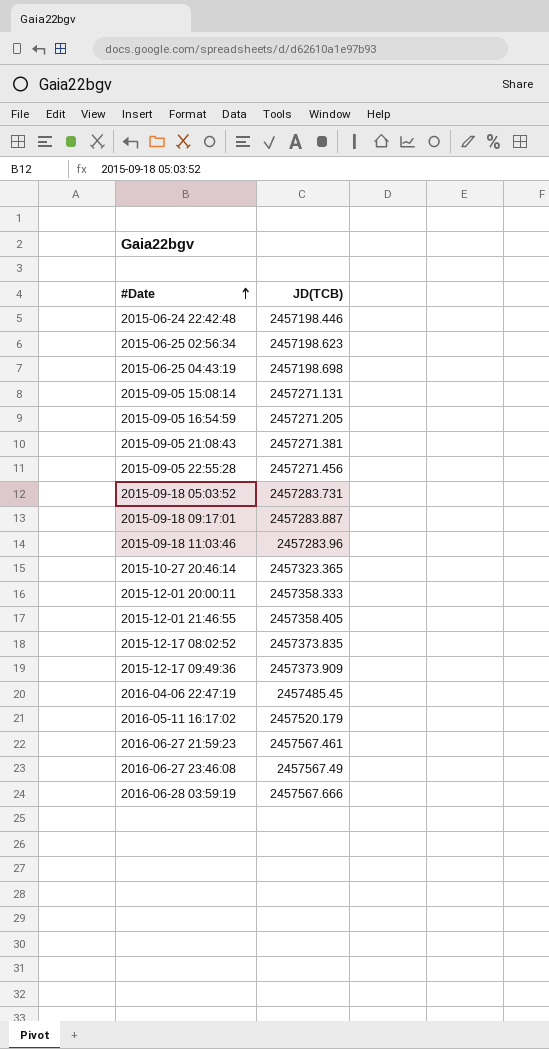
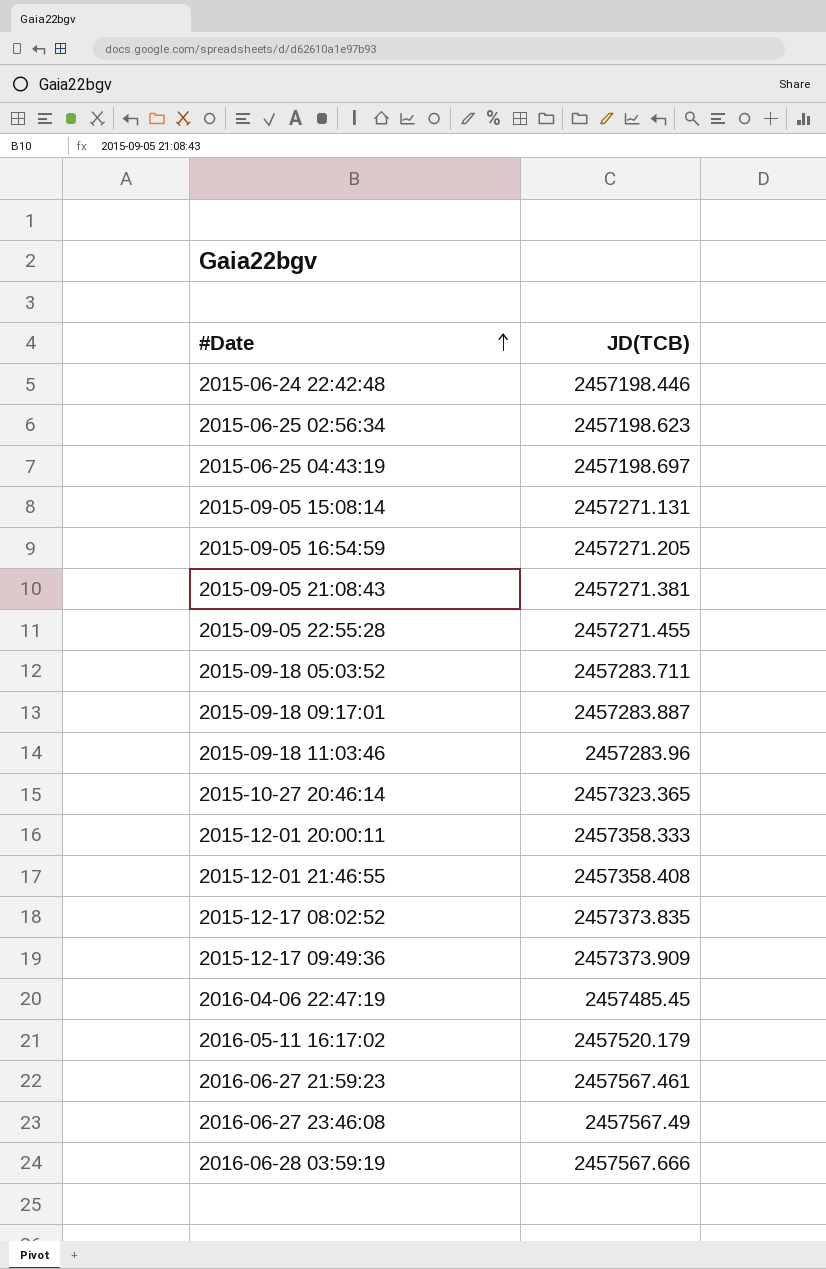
2015-06-25 04:43:19 | JD(TCB): 2457198.698 -> 2457198.697
2015-09-05 22:55:28 | JD(TCB): 2457271.456 -> 2457271.455
2015-09-18 05:03:52 | JD(TCB): 2457283.731 -> 2457283.711
2015-12-01 21:46:55 | JD(TCB): 2457358.405 -> 2457358.408

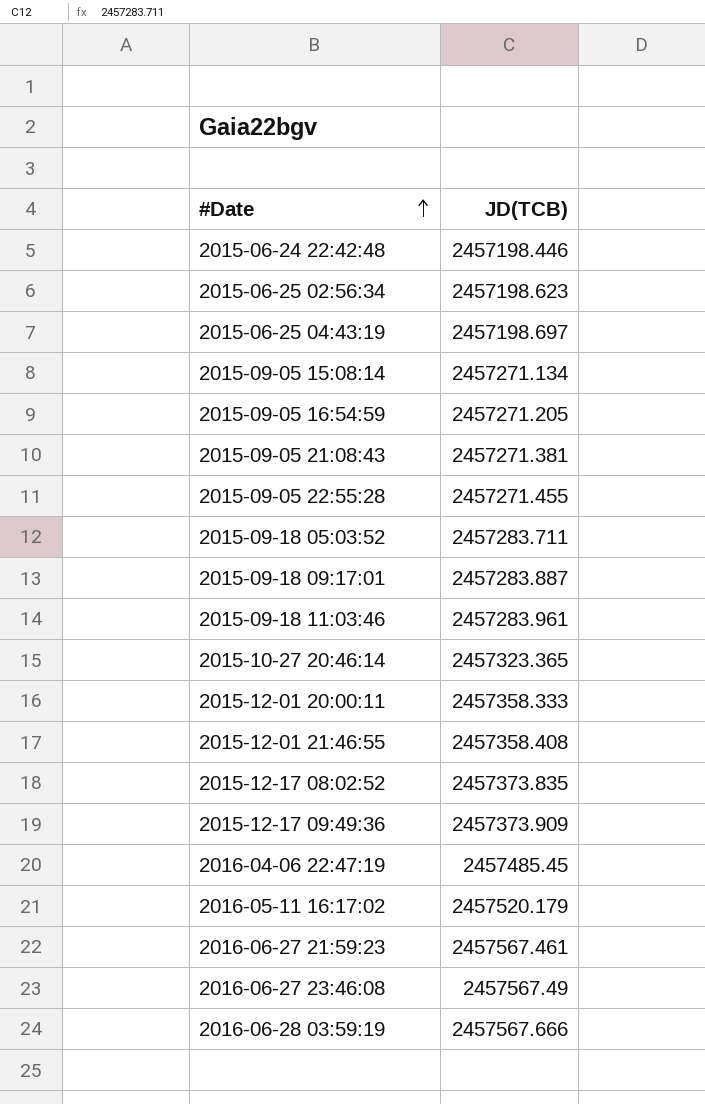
2015-09-05 15:08:14 | JD(TCB): 2457271.131 -> 2457271.134
2015-09-18 11:03:46 | JD(TCB): 2457283.96 -> 2457283.961

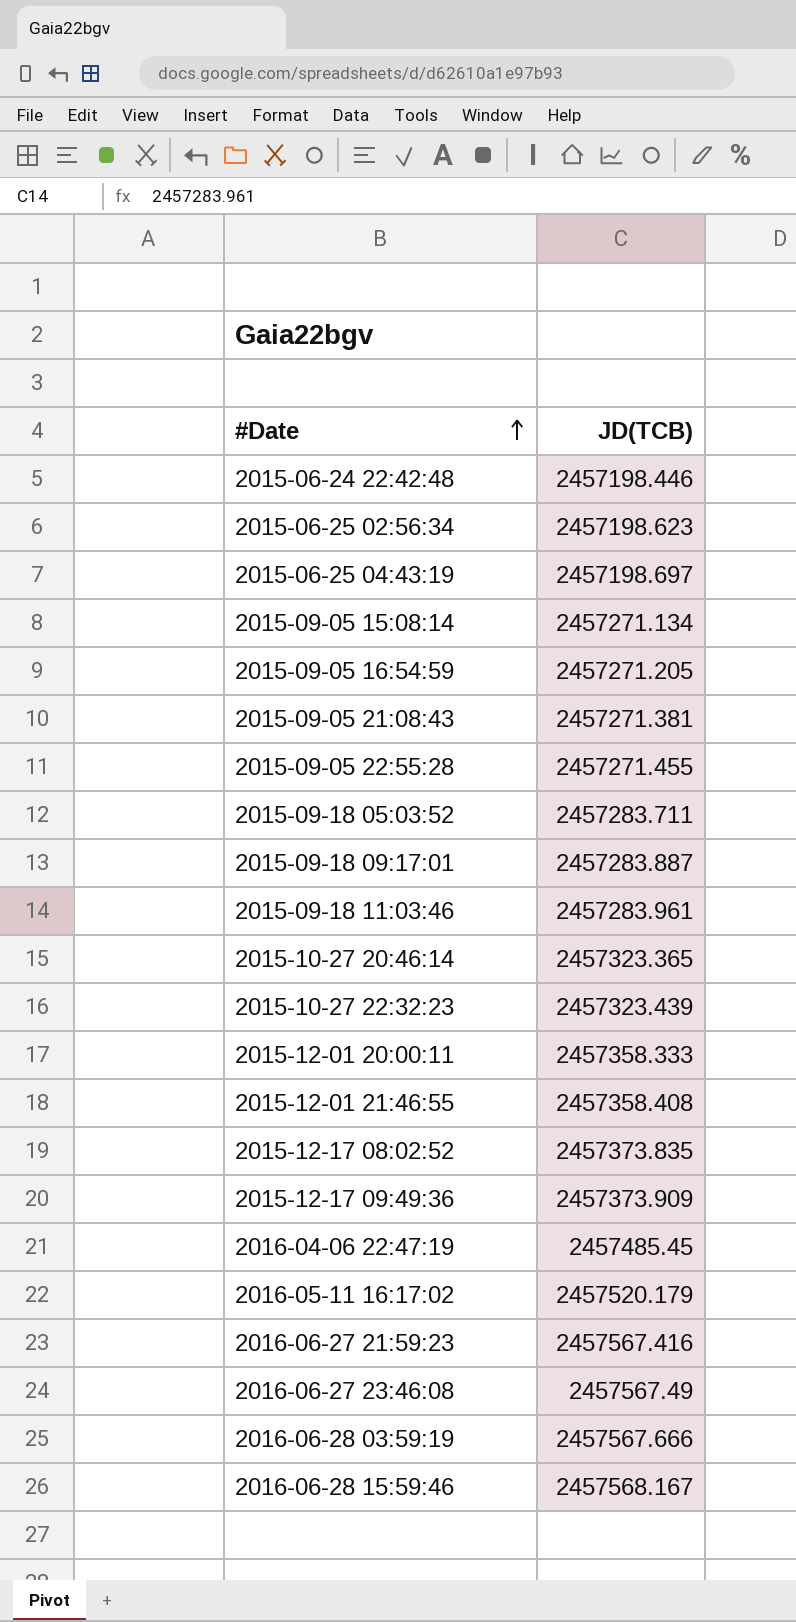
row 2015-10-27 22:32:23: none -> 2457323.439
2016-06-27 21:59:23 | JD(TCB): 2457567.461 -> 2457567.416
row 2016-06-28 15:59:46: none -> 2457568.167

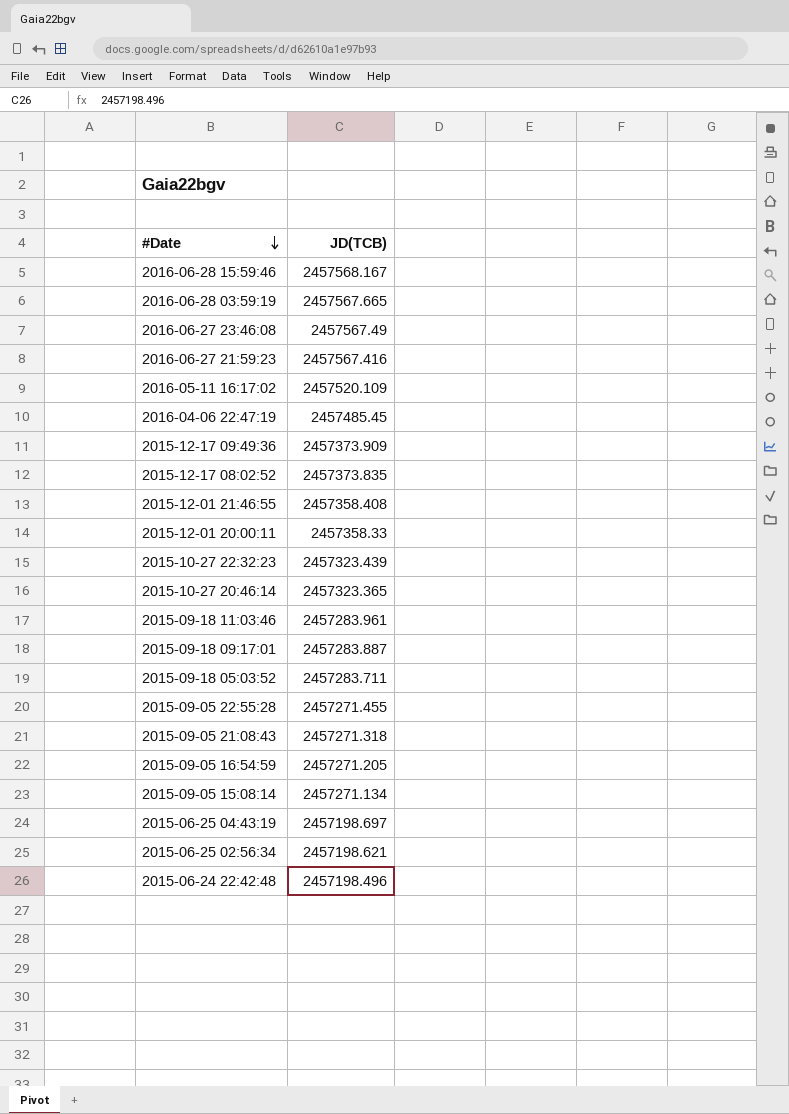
row order: #Date ascending -> #Date descending
2016-06-28 03:59:19 | JD(TCB): 2457567.666 -> 2457567.665
2016-05-11 16:17:02 | JD(TCB): 2457520.179 -> 2457520.109
2015-12-01 20:00:11 | JD(TCB): 2457358.333 -> 2457358.33
2015-09-05 21:08:43 | JD(TCB): 2457271.381 -> 2457271.318
2015-06-25 02:56:34 | JD(TCB): 2457198.623 -> 2457198.621
2015-06-24 22:42:48 | JD(TCB): 2457198.446 -> 2457198.496

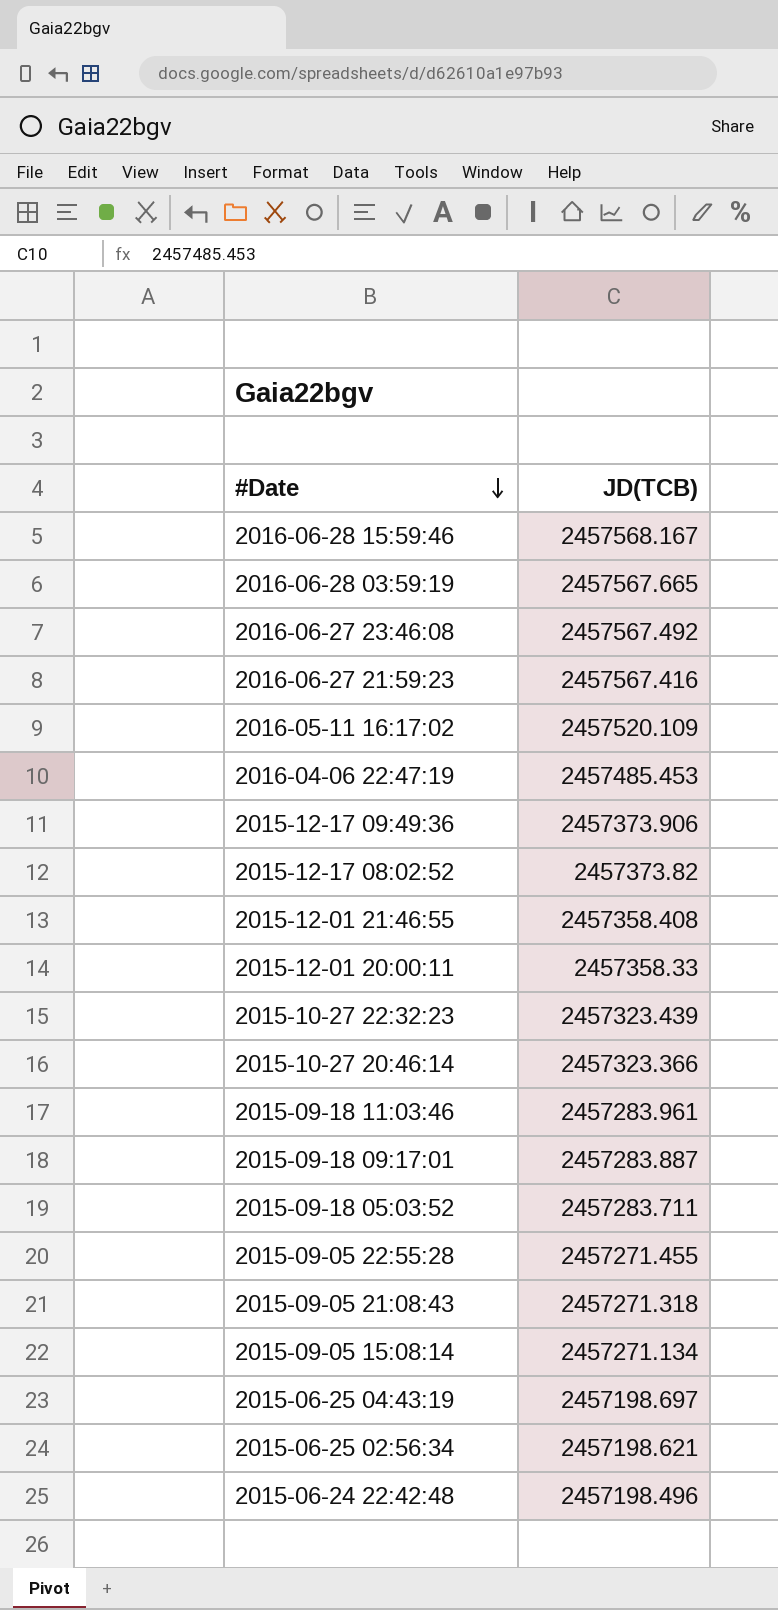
row 2015-09-05 16:54:59: 2457271.205 -> none
2016-06-27 23:46:08 | JD(TCB): 2457567.49 -> 2457567.492
2016-04-06 22:47:19 | JD(TCB): 2457485.45 -> 2457485.453
2015-12-17 09:49:36 | JD(TCB): 2457373.909 -> 2457373.906
2015-12-17 08:02:52 | JD(TCB): 2457373.835 -> 2457373.82
2015-10-27 20:46:14 | JD(TCB): 2457323.365 -> 2457323.366

